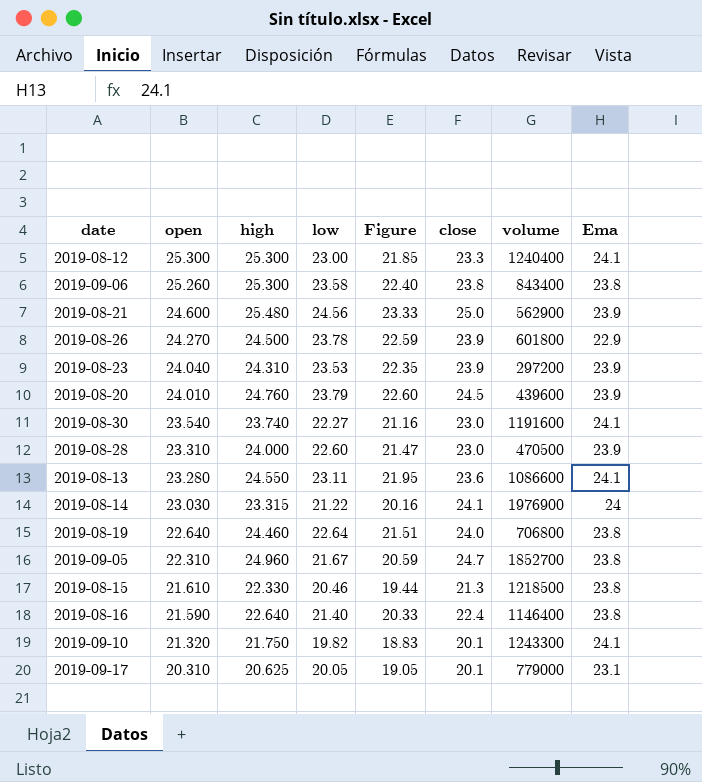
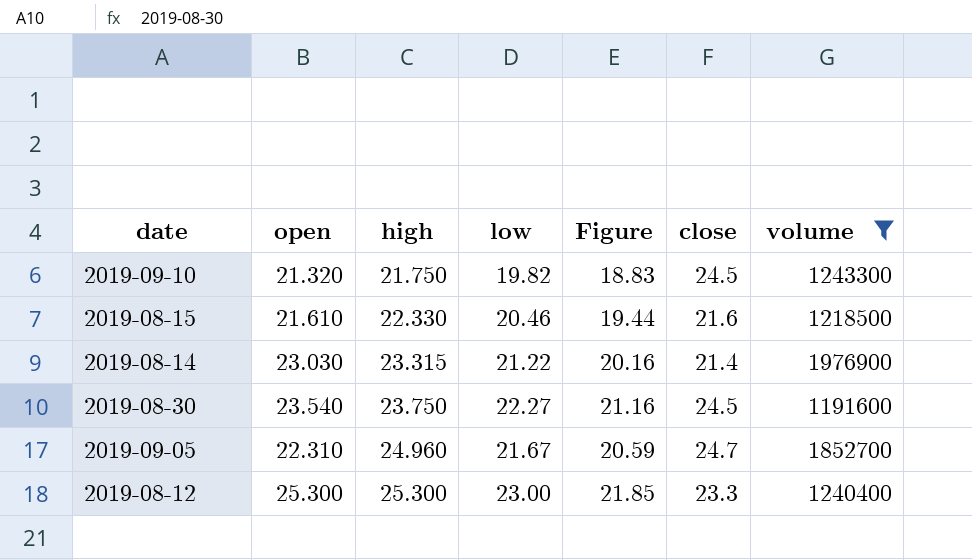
filter: none -> volume >= 1191600
row order: open descending -> high ascending
column Ema | position: 8 -> none
2019-09-10 | close: 20.1 -> 24.5
2019-08-15 | close: 21.3 -> 21.6
2019-08-14 | close: 24.1 -> 21.4
2019-08-30 | high: 23.740 -> 23.750
2019-08-30 | close: 23.0 -> 24.5

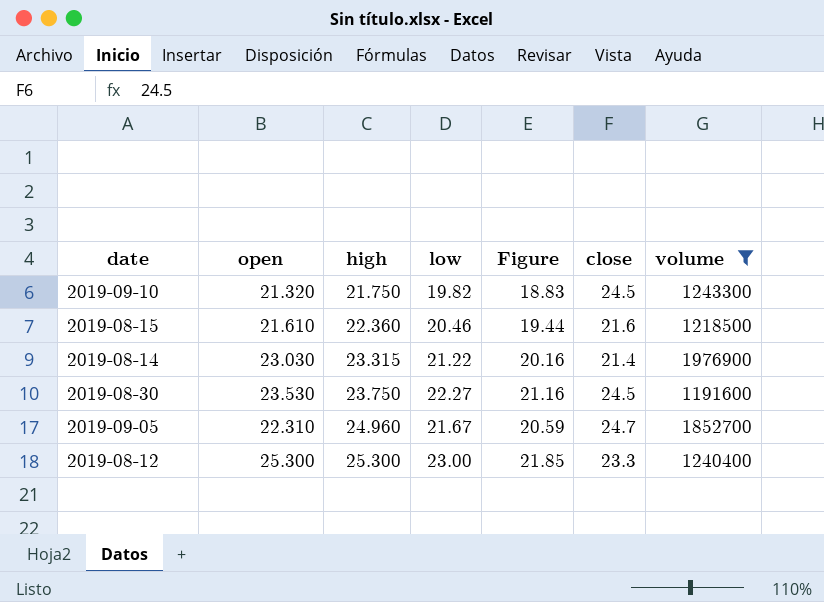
2019-08-15 | high: 22.330 -> 22.360
2019-08-30 | open: 23.540 -> 23.530

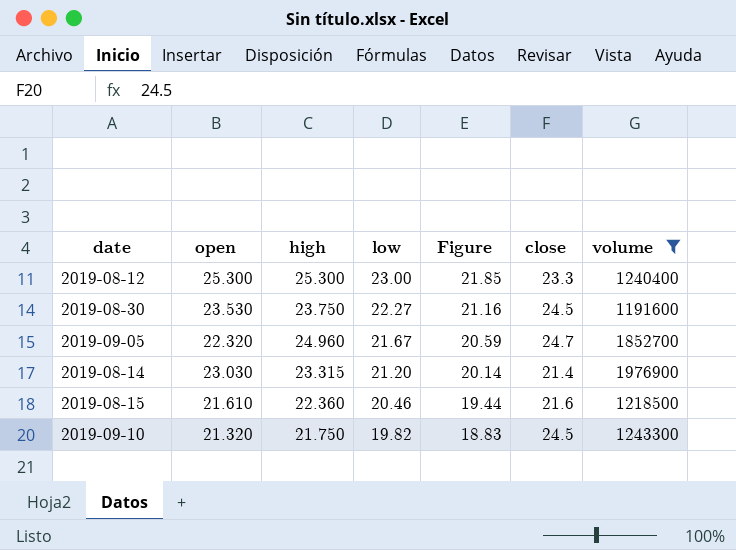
row order: high ascending -> low descending
2019-09-05 | open: 22.310 -> 22.320
2019-08-14 | low: 21.22 -> 21.20
2019-08-14 | Figure: 20.16 -> 20.14

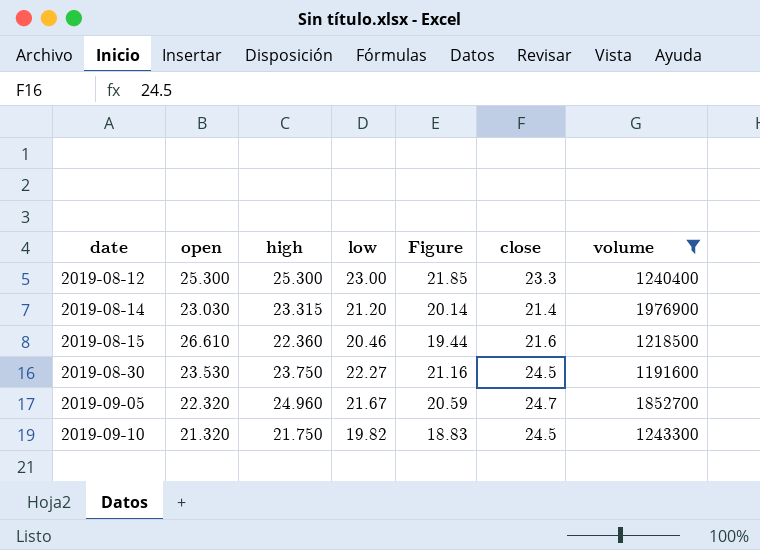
row order: low descending -> date ascending
2019-08-15 | open: 21.610 -> 26.610

